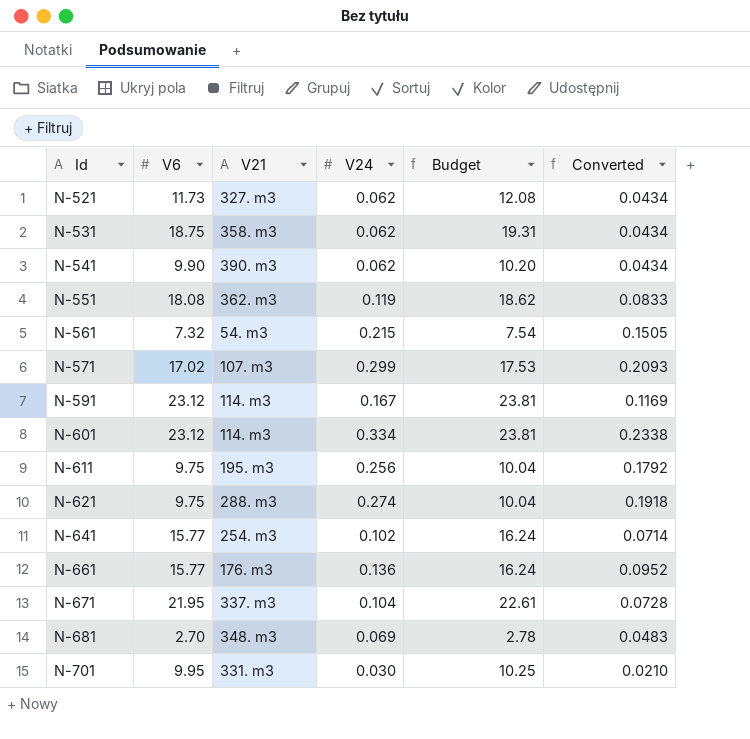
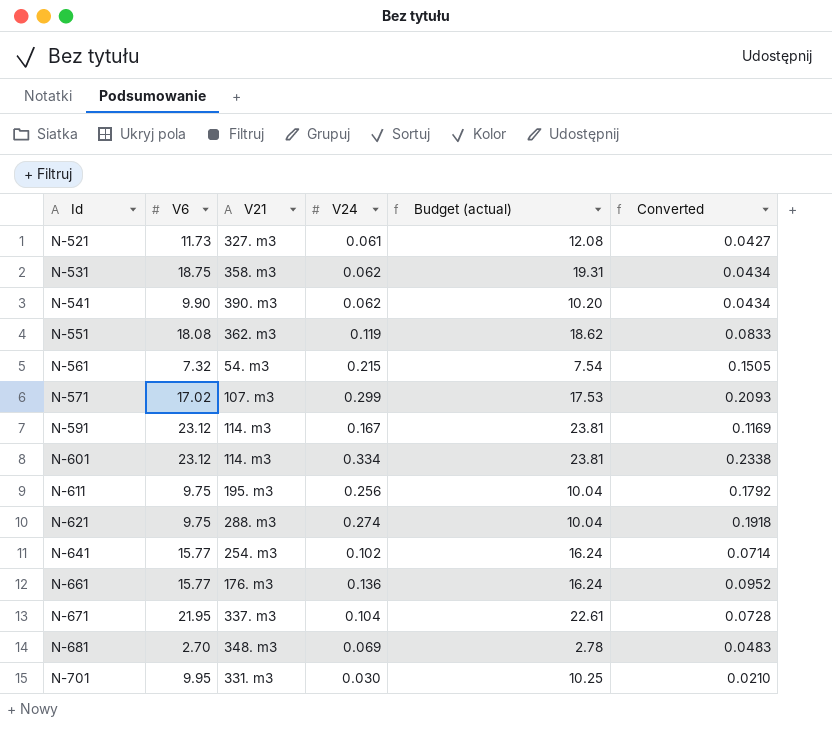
column name: Budget -> Budget (actual)
N-521 | V24: 0.062 -> 0.061
N-521 | Converted: 0.0434 -> 0.0427

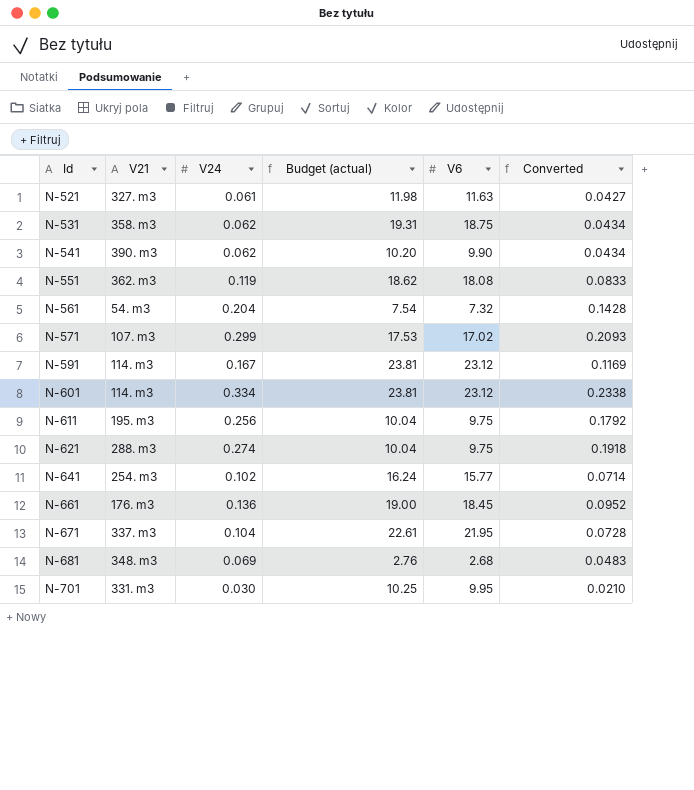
column V6 | position: 2 -> 5
N-521 | Budget (actual): 12.08 -> 11.98
N-521 | V6: 11.73 -> 11.63
N-561 | V24: 0.215 -> 0.204
N-561 | Converted: 0.1505 -> 0.1428
N-661 | Budget (actual): 16.24 -> 19.00
N-661 | V6: 15.77 -> 18.45
N-681 | Budget (actual): 2.78 -> 2.76
N-681 | V6: 2.70 -> 2.68

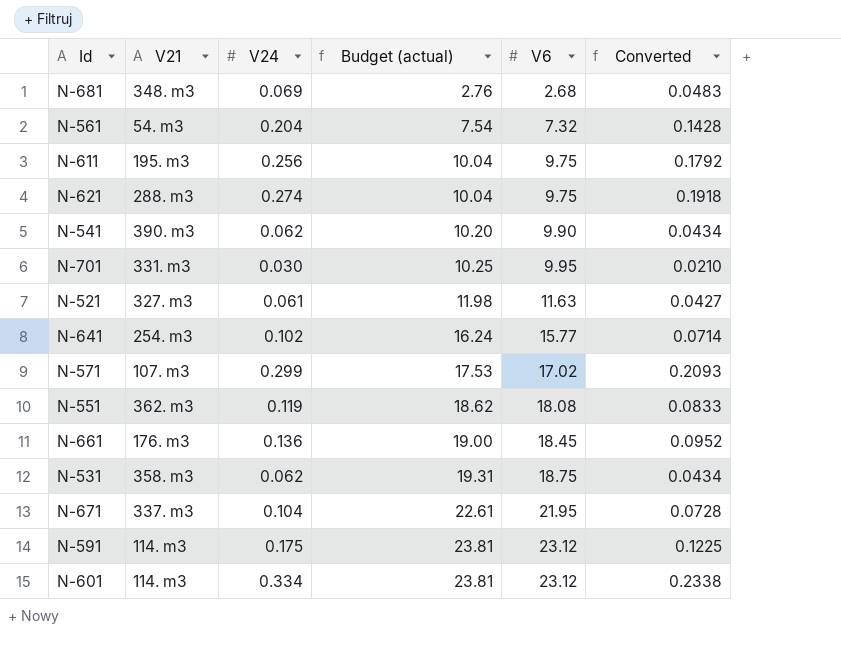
row order: Id ascending -> Budget (actual) ascending
N-591 | V24: 0.167 -> 0.175
N-591 | Converted: 0.1169 -> 0.1225

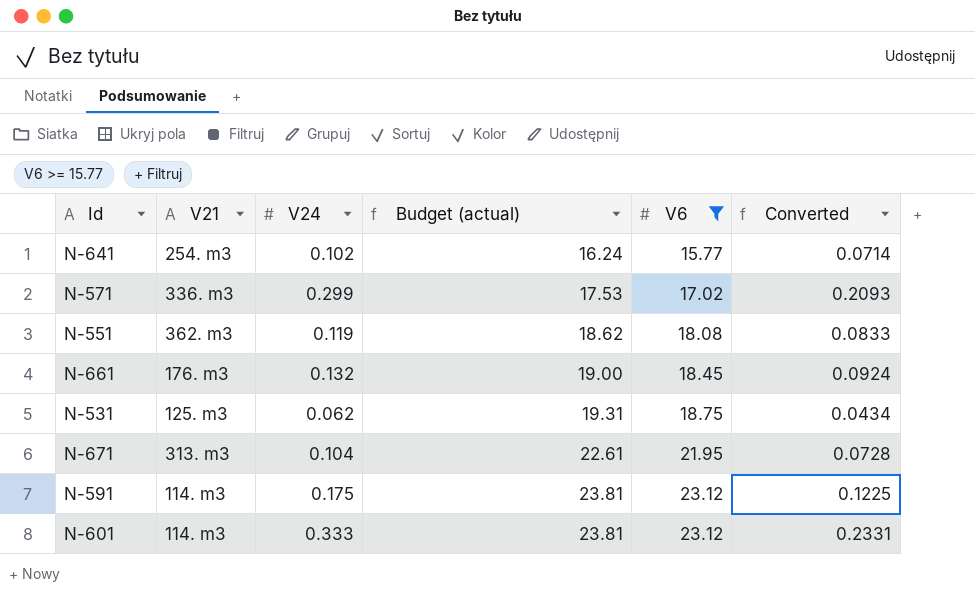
filter: none -> V6 >= 15.77
N-571 | V21: 107. m3 -> 336. m3
N-661 | V24: 0.136 -> 0.132
N-661 | Converted: 0.0952 -> 0.0924
N-531 | V21: 358. m3 -> 125. m3
N-671 | V21: 337. m3 -> 313. m3
N-601 | V24: 0.334 -> 0.333
N-601 | Converted: 0.2338 -> 0.2331

